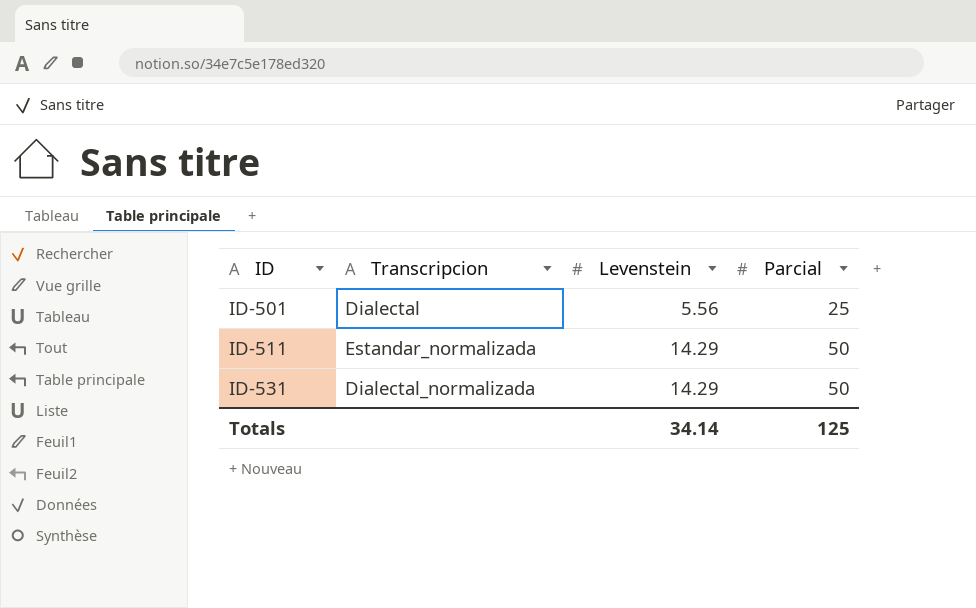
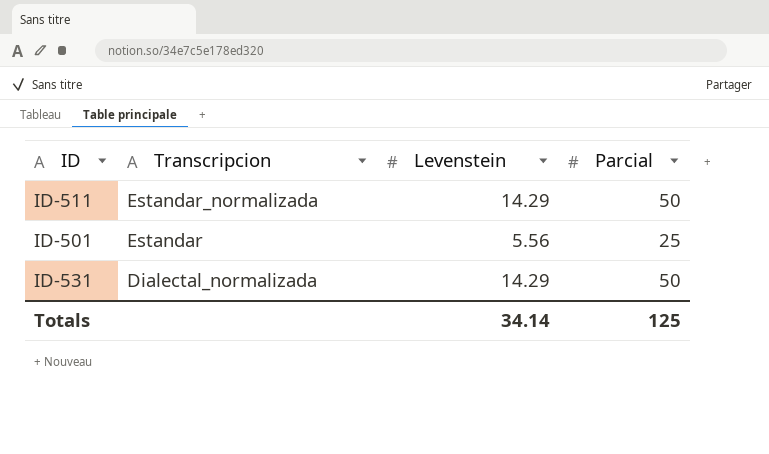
row order: ID ascending -> Transcripcion descending
ID-501 | Transcripcion: Dialectal -> Estandar

